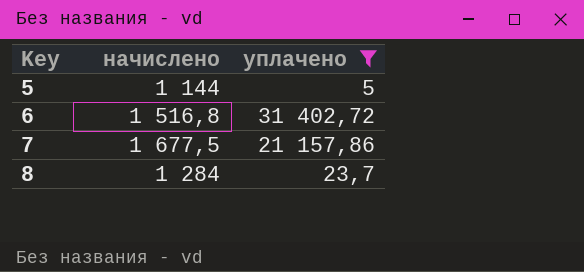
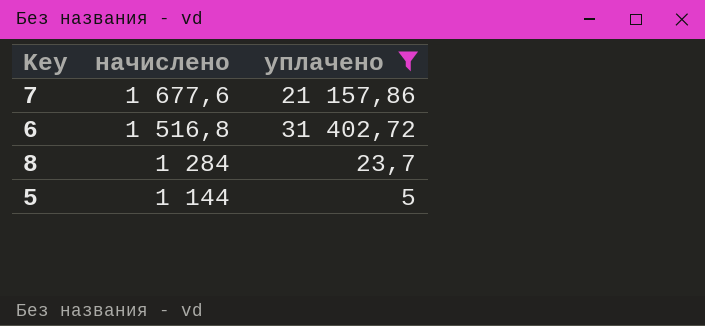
row order: Key ascending -> начислено descending
7 | начислено: 1 677,5 -> 1 677,6

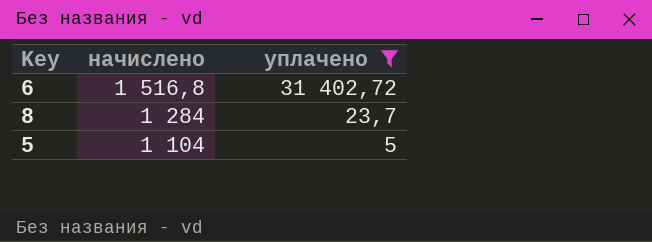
row 7: 1 677,6 | 21 157,86 -> none
5 | начислено: 1 144 -> 1 104

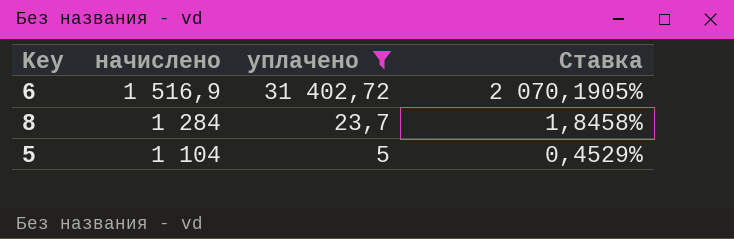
column Ставка | formula: none -> [уплачено] / [начислено]
6 | начислено: 1 516,8 -> 1 516,9

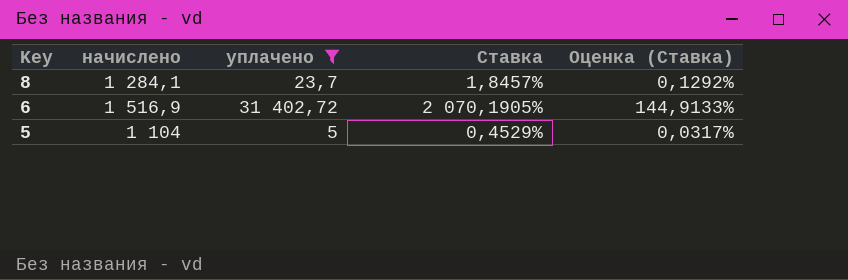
row order: начислено descending -> Key descending
column Оценка (Ставка) | formula: none -> [Ставка] * 0,07
8 | начислено: 1 284 -> 1 284,1
8 | Ставка: 1,8458% -> 1,8457%

